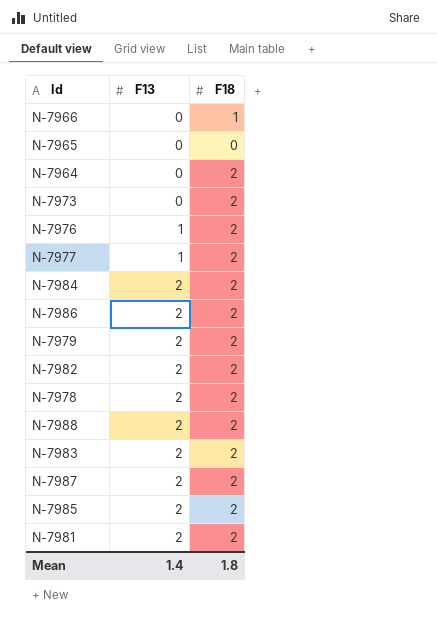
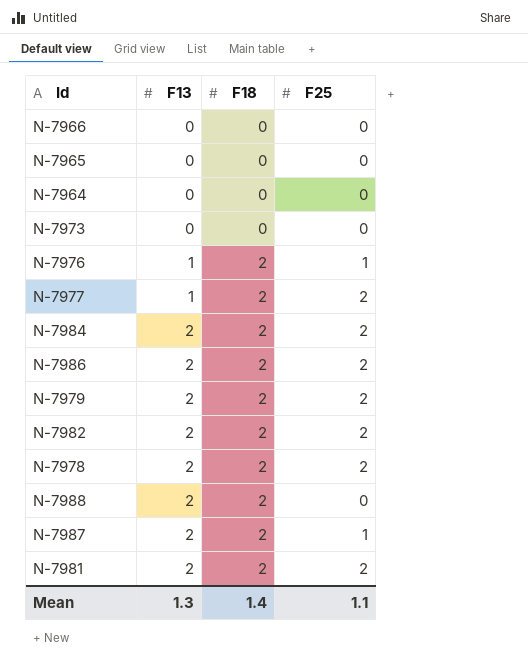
column F25 | position: none -> 4
row N-7983: 2 | 2 -> none
row N-7985: 2 | 2 -> none
N-7966 | F18: 1 -> 0
N-7964 | F18: 2 -> 0
N-7973 | F18: 2 -> 0
Mean | F13: 1.4 -> 1.3
Mean | F18: 1.8 -> 1.4

